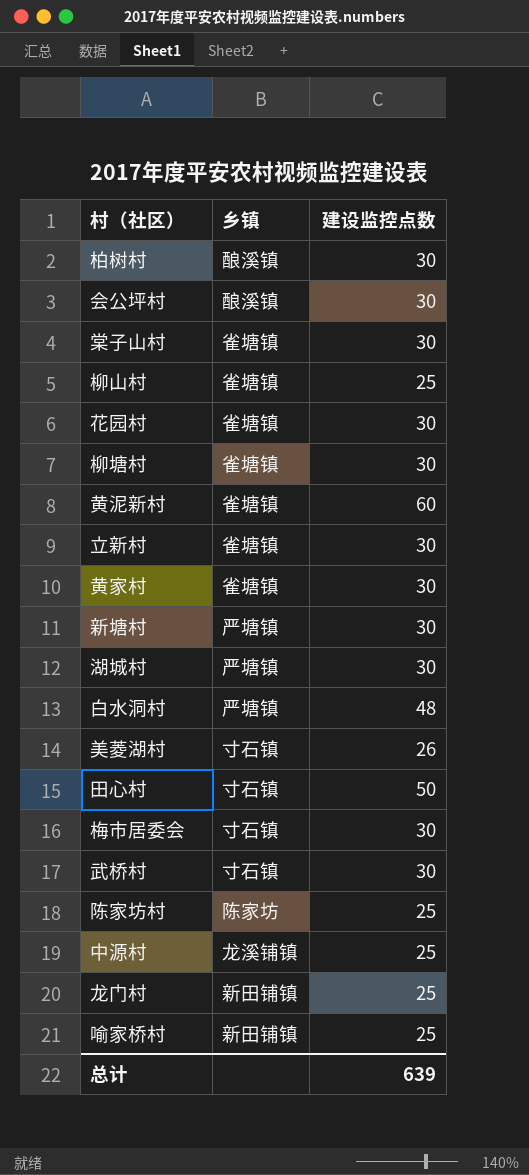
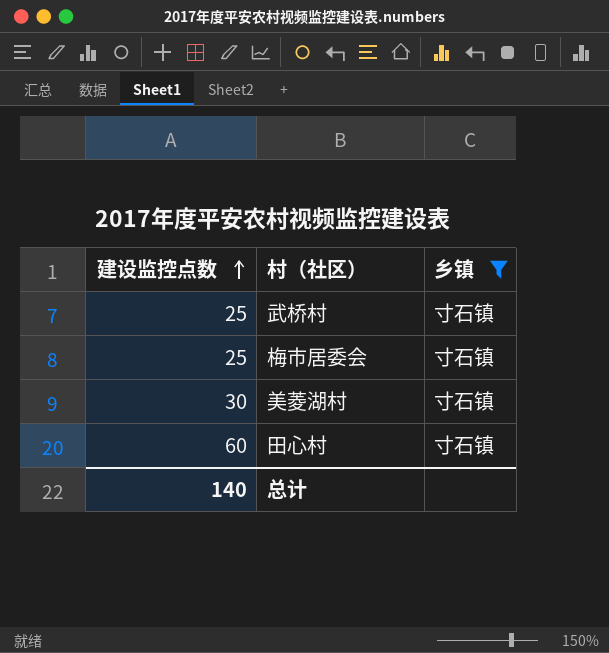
filter: none -> 乡镇 = 寸石镇
row order: none -> 建设监控点数 ascending
column 建设监控点数 | position: 3 -> 1
武桥村 | 建设监控点数: 30 -> 25
梅市居委会 | 建设监控点数: 30 -> 25
美菱湖村 | 建设监控点数: 26 -> 30
田心村 | 建设监控点数: 50 -> 60
总计 | 建设监控点数: 639 -> 140

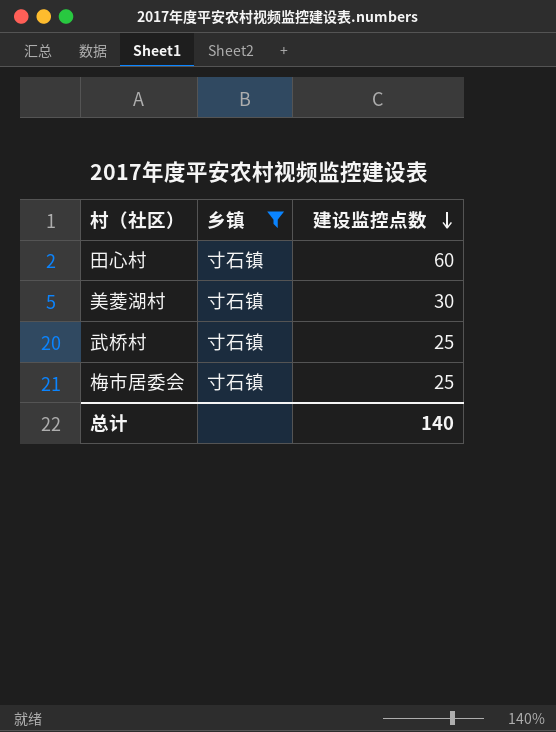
row order: 建设监控点数 ascending -> 建设监控点数 descending
column 建设监控点数 | position: 1 -> 3

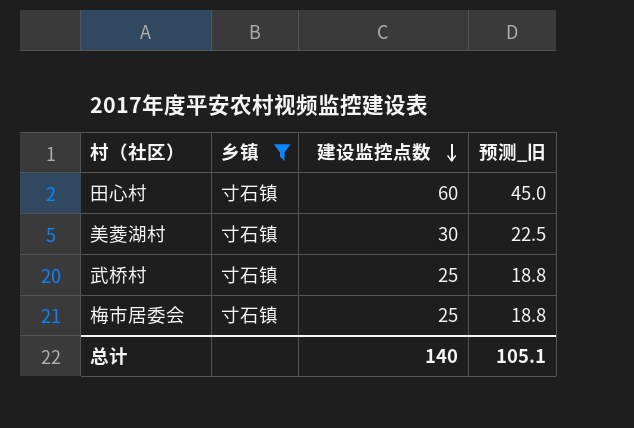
column 预测_旧 | formula: none -> [建设监控点数] * 0.75

